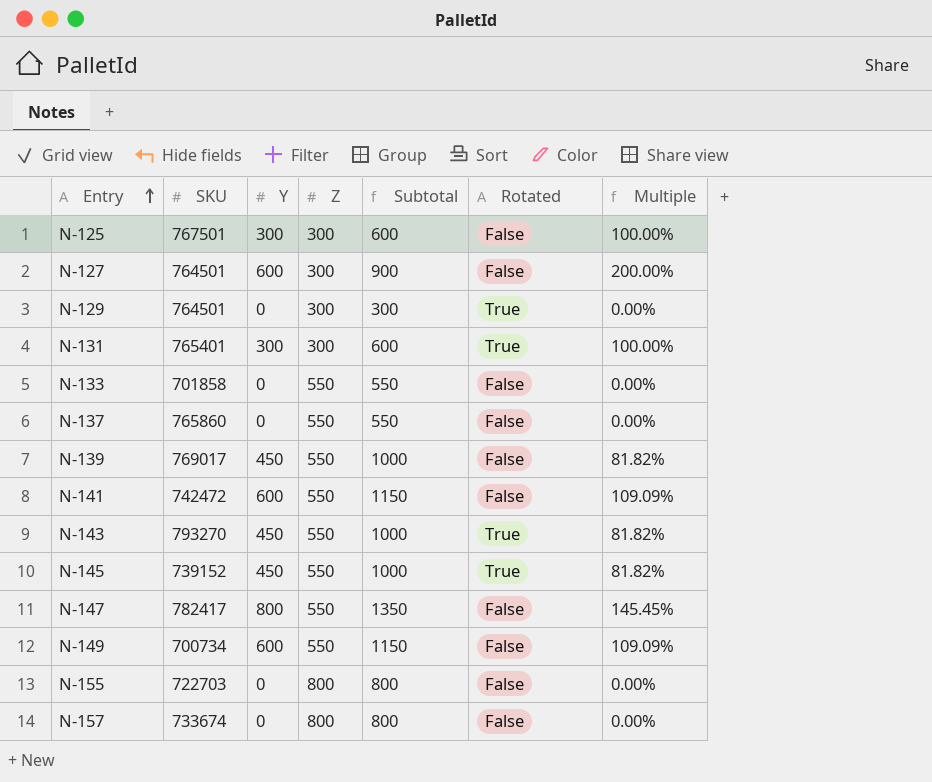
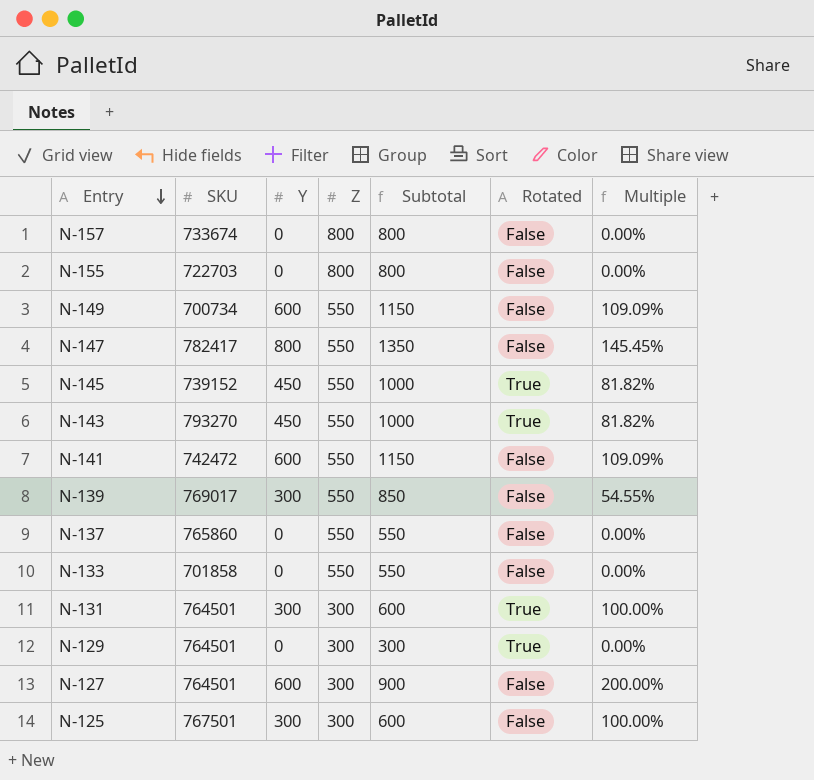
row order: Entry ascending -> Entry descending
N-139 | Y: 450 -> 300
N-139 | Subtotal: 1000 -> 850
N-139 | Multiple: 81.82% -> 54.55%
N-131 | SKU: 765401 -> 764501

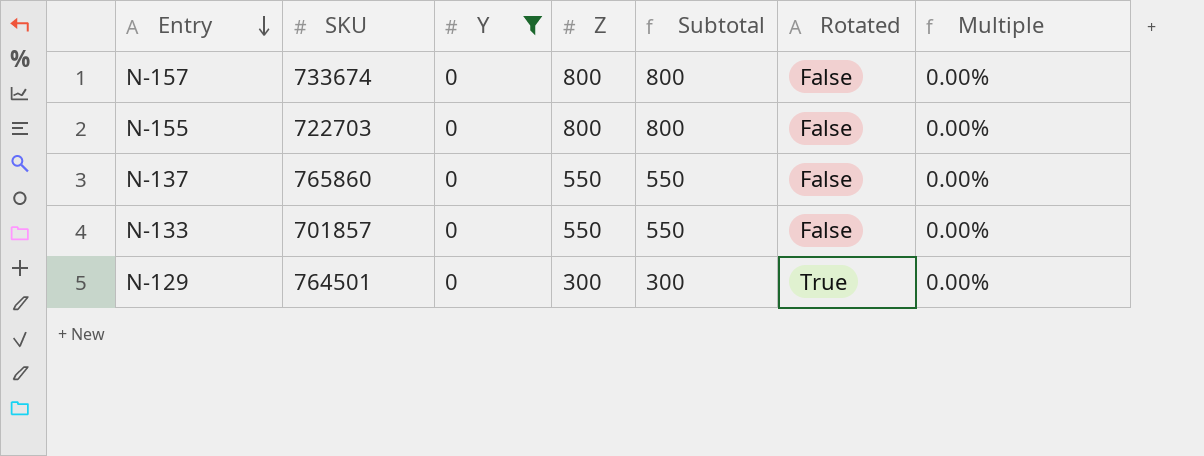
filter: none -> Y = 0
N-133 | SKU: 701858 -> 701857

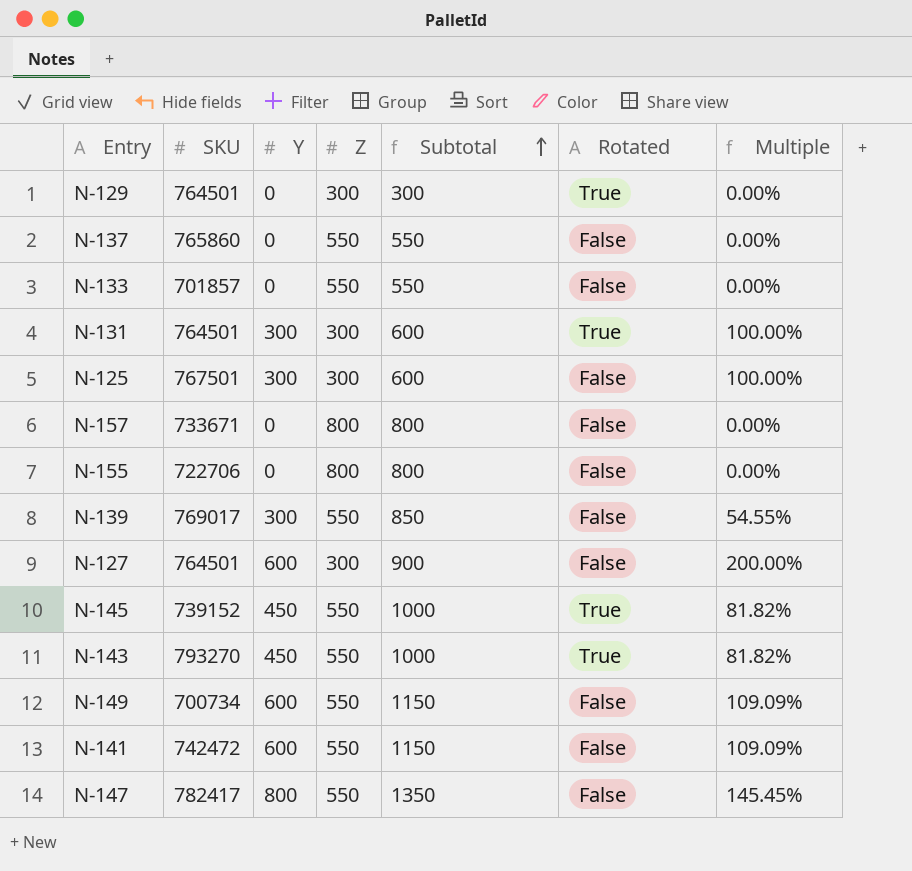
filter: Y = 0 -> none
row order: Entry descending -> Subtotal ascending
N-157 | SKU: 733674 -> 733671
N-155 | SKU: 722703 -> 722706

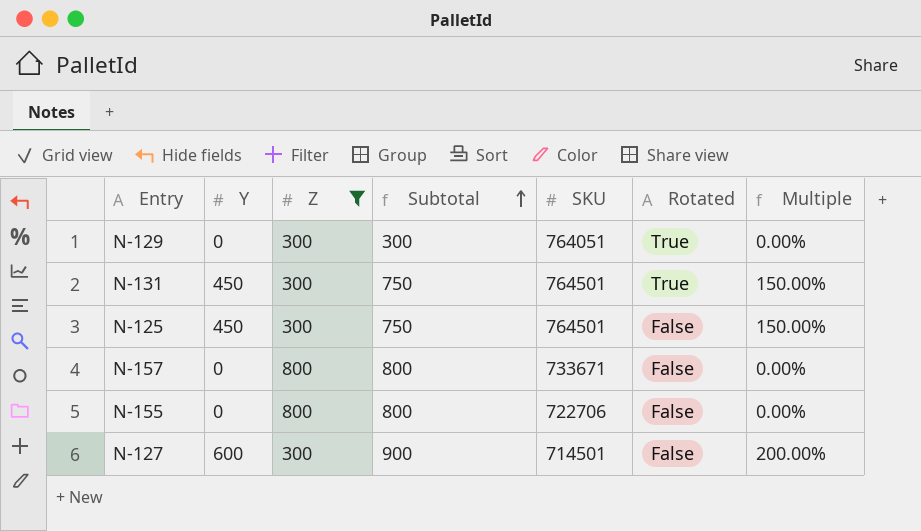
filter: none -> Z != 550
column SKU | position: 2 -> 5
N-129 | SKU: 764501 -> 764051
N-131 | Y: 300 -> 450
N-131 | Subtotal: 600 -> 750
N-131 | Multiple: 100.00% -> 150.00%
N-125 | Y: 300 -> 450
N-125 | Subtotal: 600 -> 750
N-125 | SKU: 767501 -> 764501
N-125 | Multiple: 100.00% -> 150.00%
N-127 | SKU: 764501 -> 714501

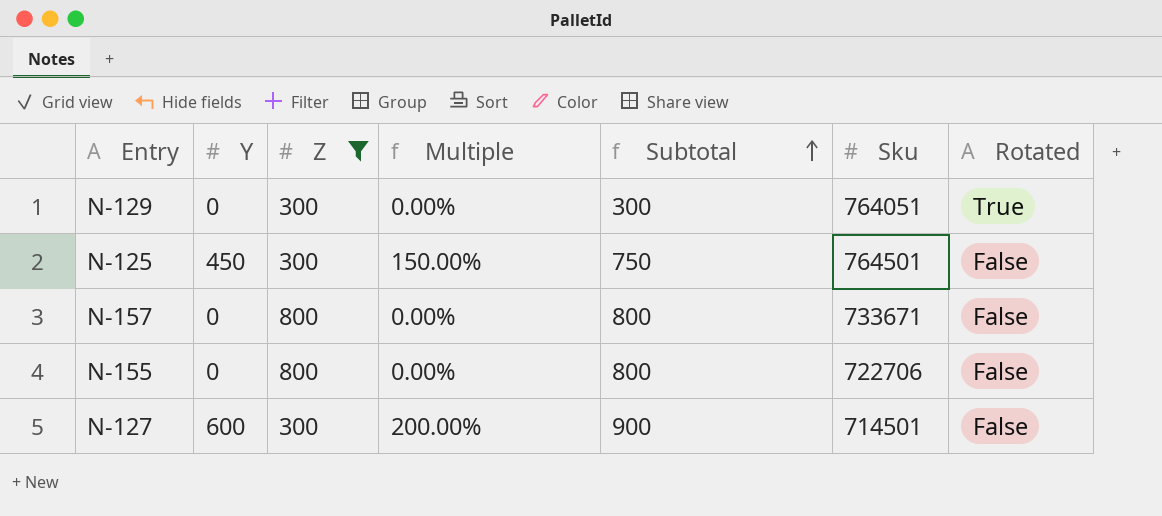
column Multiple | position: 7 -> 4
column name: SKU -> Sku
row N-131: 450 | 300 | 750 | 764501 | True | 150.00% -> none

